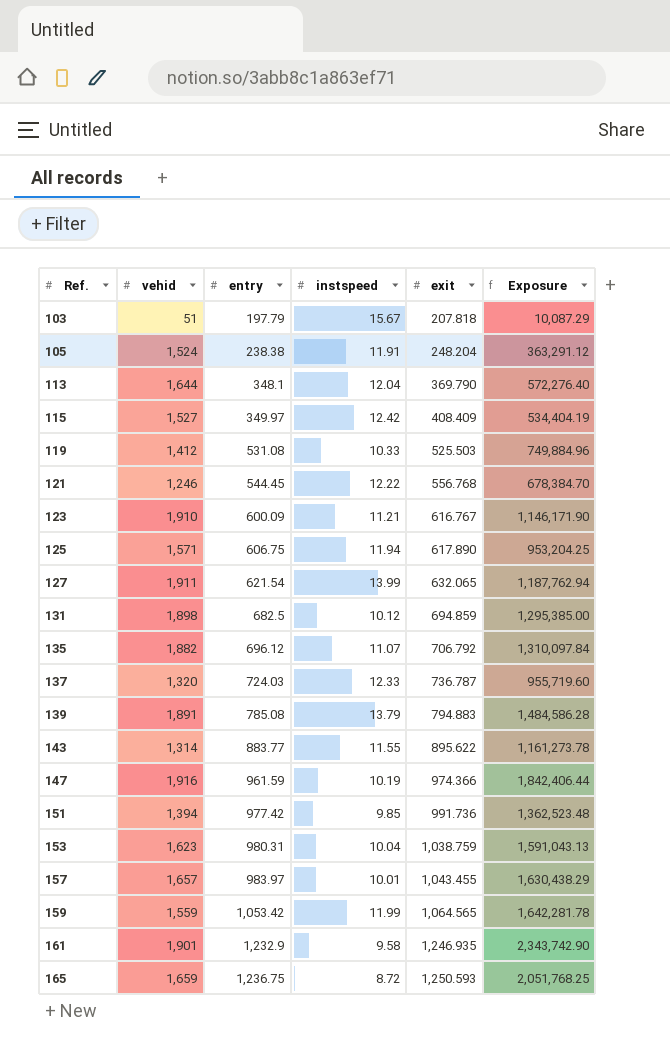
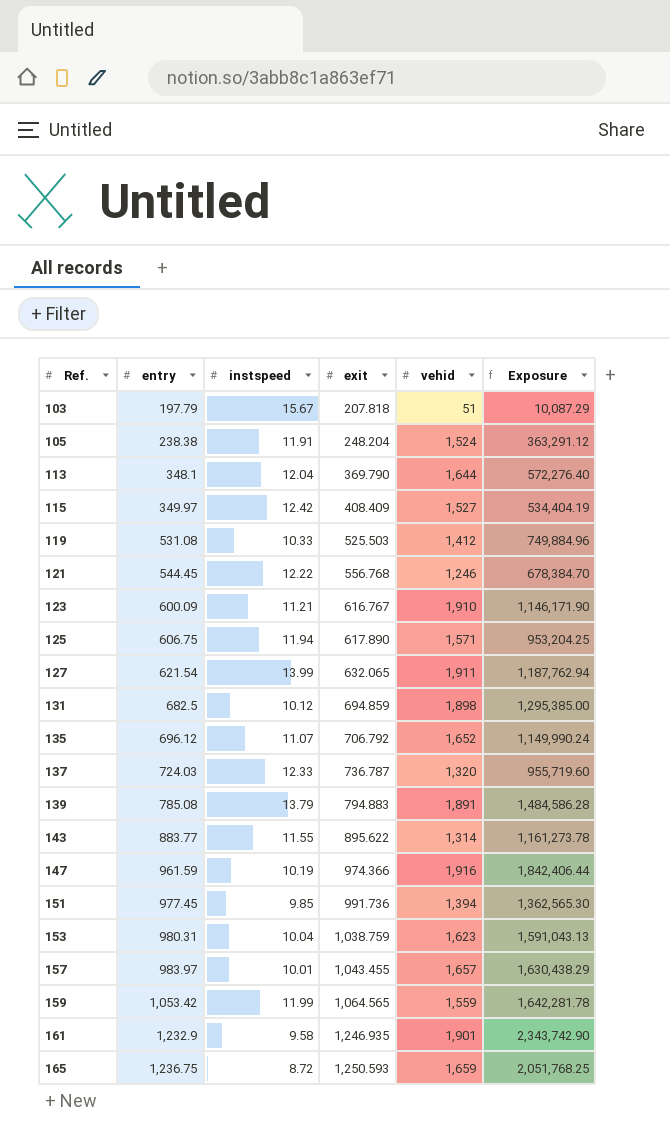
column vehid | position: 2 -> 5
135 | vehid: 1,882 -> 1,652
135 | Exposure: 1,310,097.84 -> 1,149,990.24
151 | entry: 977.42 -> 977.45
151 | Exposure: 1,362,523.48 -> 1,362,565.30

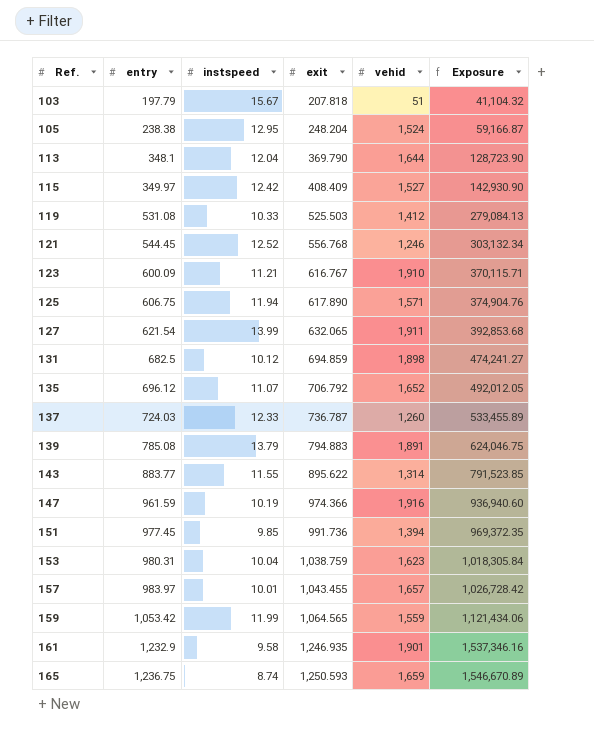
column Exposure | formula: [entry] * [vehid] -> [entry] * [exit]
105 | instspeed: 11.91 -> 12.95
121 | instspeed: 12.22 -> 12.52
137 | vehid: 1,320 -> 1,260
165 | instspeed: 8.72 -> 8.74

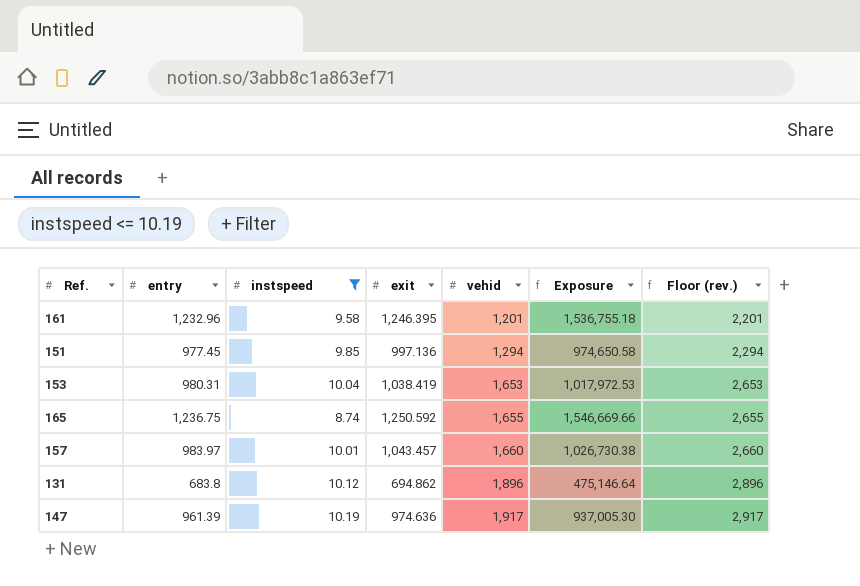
filter: none -> instspeed <= 10.19
row order: Ref. ascending -> vehid ascending
column Floor (rev.) | formula: none -> [vehid] + 1000
161 | entry: 1,232.9 -> 1,232.96
161 | exit: 1,246.935 -> 1,246.395
161 | vehid: 1,901 -> 1,201
161 | Exposure: 1,537,346.16 -> 1,536,755.18
151 | exit: 991.736 -> 997.136
151 | vehid: 1,394 -> 1,294
151 | Exposure: 969,372.35 -> 974,650.58
153 | exit: 1,038.759 -> 1,038.419
153 | vehid: 1,623 -> 1,653
153 | Exposure: 1,018,305.84 -> 1,017,972.53
165 | exit: 1,250.593 -> 1,250.592
165 | vehid: 1,659 -> 1,655
165 | Exposure: 1,546,670.89 -> 1,546,669.66
157 | exit: 1,043.455 -> 1,043.457
157 | vehid: 1,657 -> 1,660
157 | Exposure: 1,026,728.42 -> 1,026,730.38
131 | entry: 682.5 -> 683.8
131 | exit: 694.859 -> 694.862
131 | vehid: 1,898 -> 1,896
131 | Exposure: 474,241.27 -> 475,146.64
147 | entry: 961.59 -> 961.39
147 | exit: 974.366 -> 974.636
147 | vehid: 1,916 -> 1,917
147 | Exposure: 936,940.60 -> 937,005.30

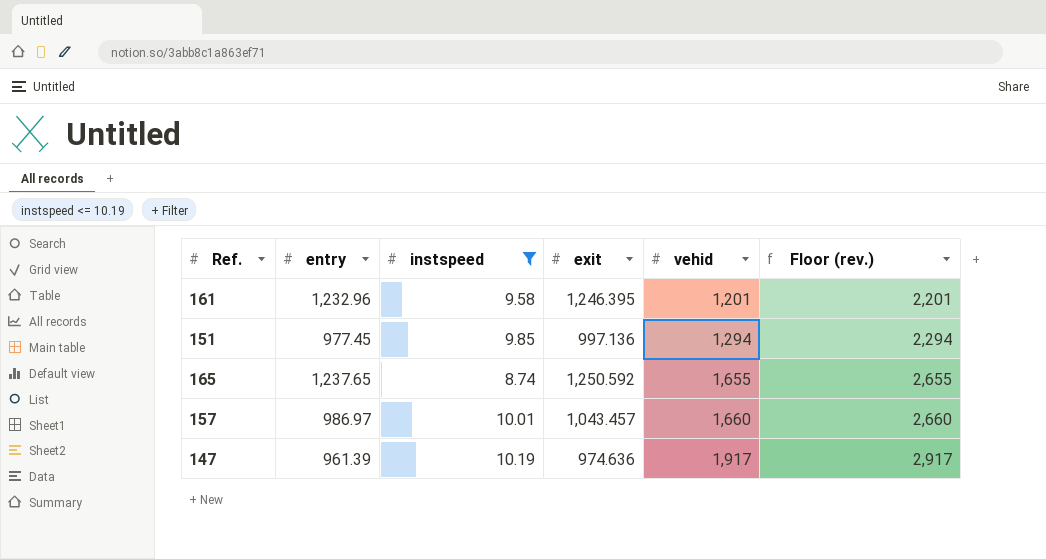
column Exposure | formula: [entry] * [exit] -> none
row 153: 980.31 | 10.04 | 1,038.419 | 1,653 | 1,017,972.53 | 2,653 -> none
row 131: 683.8 | 10.12 | 694.862 | 1,896 | 475,146.64 | 2,896 -> none
165 | entry: 1,236.75 -> 1,237.65
157 | entry: 983.97 -> 986.97

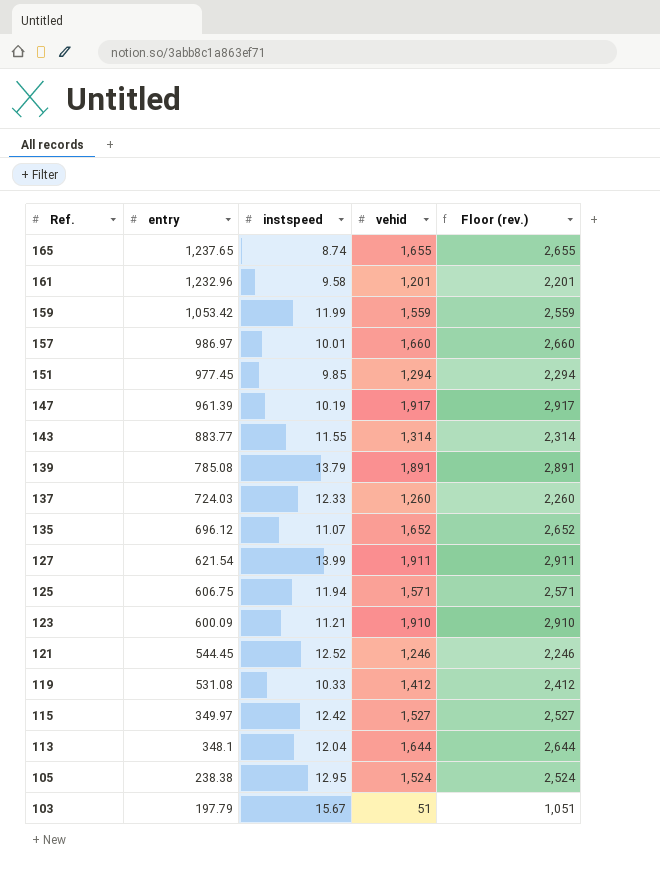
filter: instspeed <= 10.19 -> none
row order: vehid ascending -> Ref. descending
column exit | position: 4 -> none

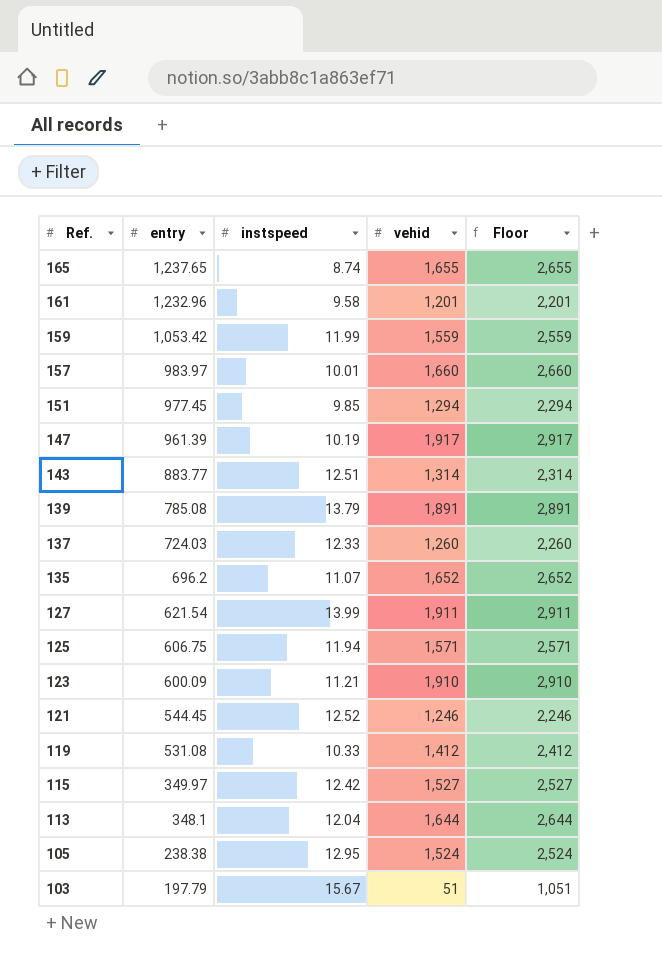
column name: Floor (rev.) -> Floor
157 | entry: 986.97 -> 983.97
143 | instspeed: 11.55 -> 12.51
135 | entry: 696.12 -> 696.2

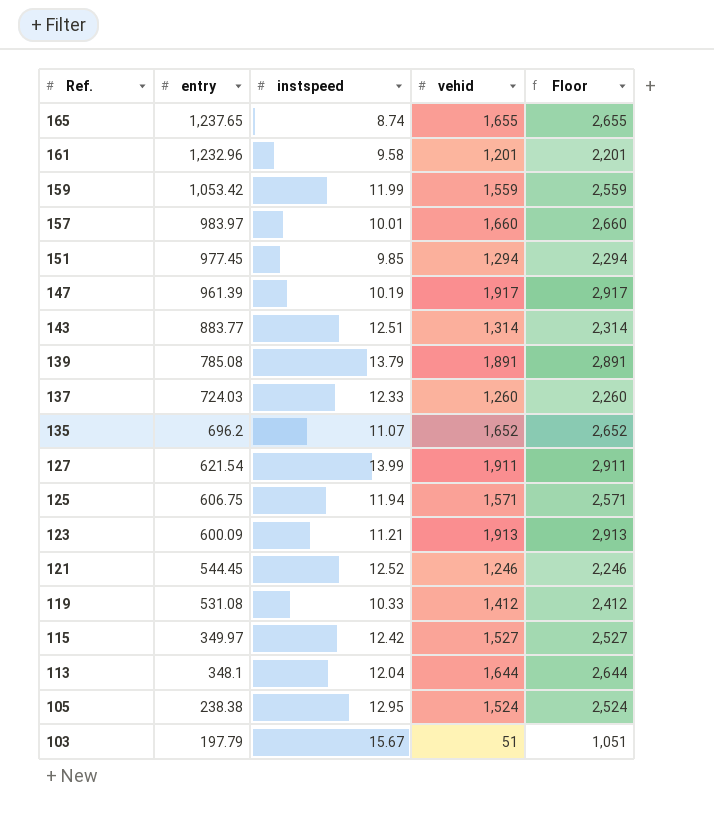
123 | vehid: 1,910 -> 1,913
123 | Floor: 2,910 -> 2,913

